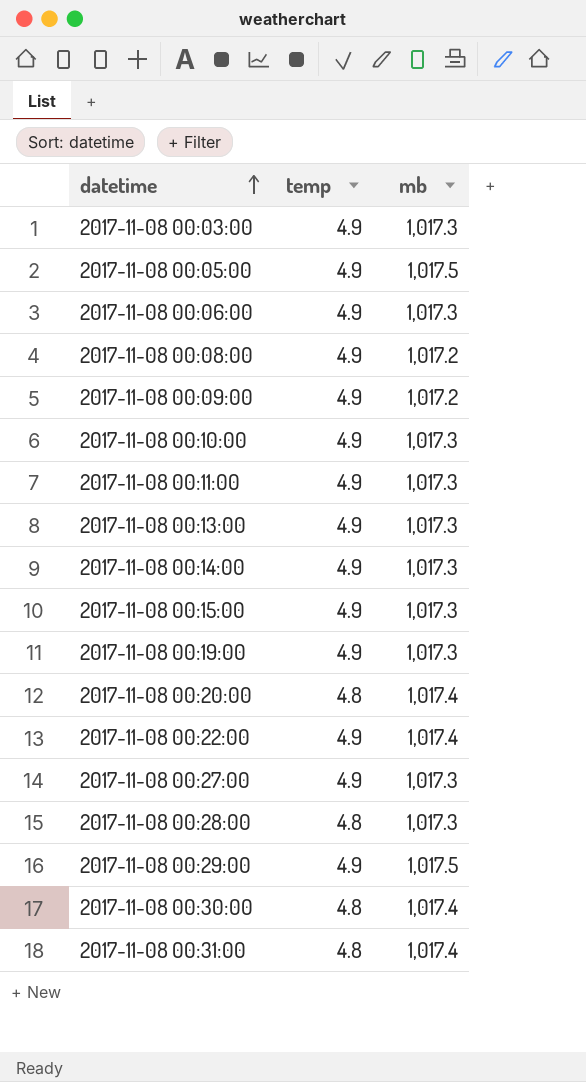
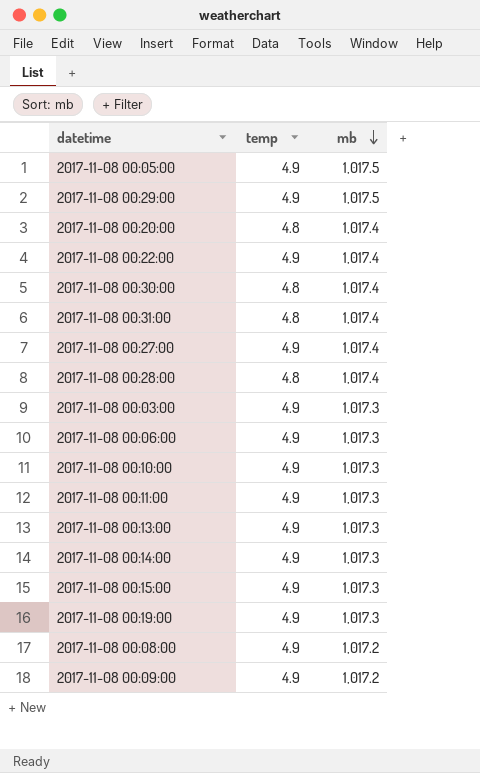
row order: datetime ascending -> mb descending
2017-11-08 00:27:00 | mb: 1,017.3 -> 1,017.4
2017-11-08 00:28:00 | mb: 1,017.3 -> 1,017.4

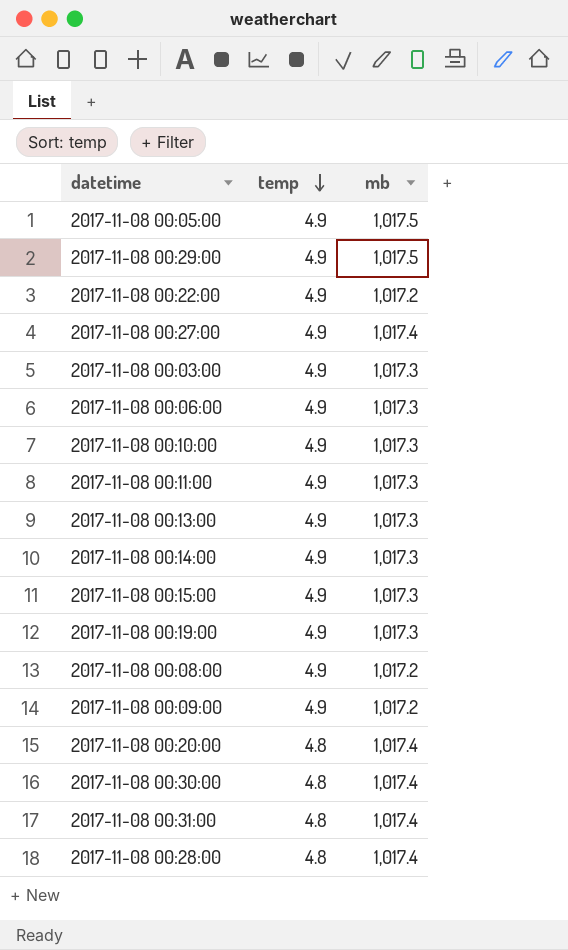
row order: mb descending -> temp descending
2017-11-08 00:22:00 | mb: 1,017.4 -> 1,017.2

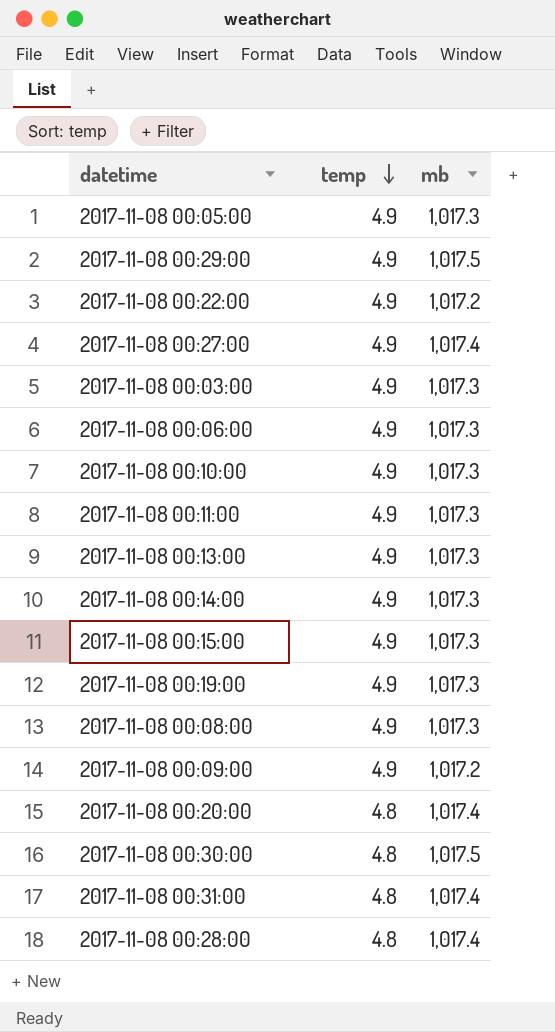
2017-11-08 00:05:00 | mb: 1,017.5 -> 1,017.3
2017-11-08 00:08:00 | mb: 1,017.2 -> 1,017.3
2017-11-08 00:30:00 | mb: 1,017.4 -> 1,017.5

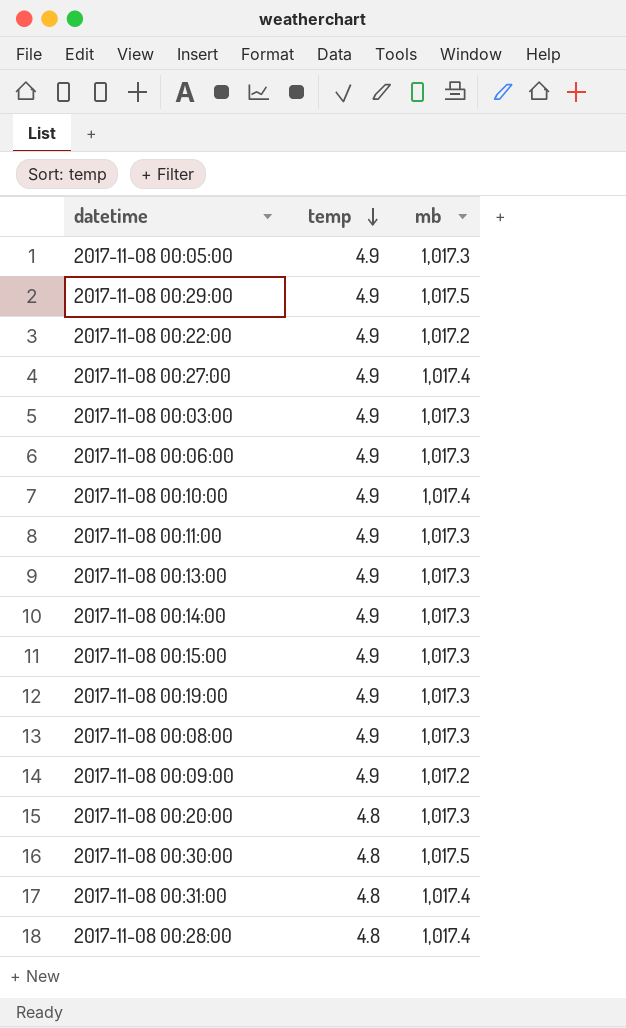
2017-11-08 00:10:00 | mb: 1,017.3 -> 1,017.4
2017-11-08 00:20:00 | mb: 1,017.4 -> 1,017.3

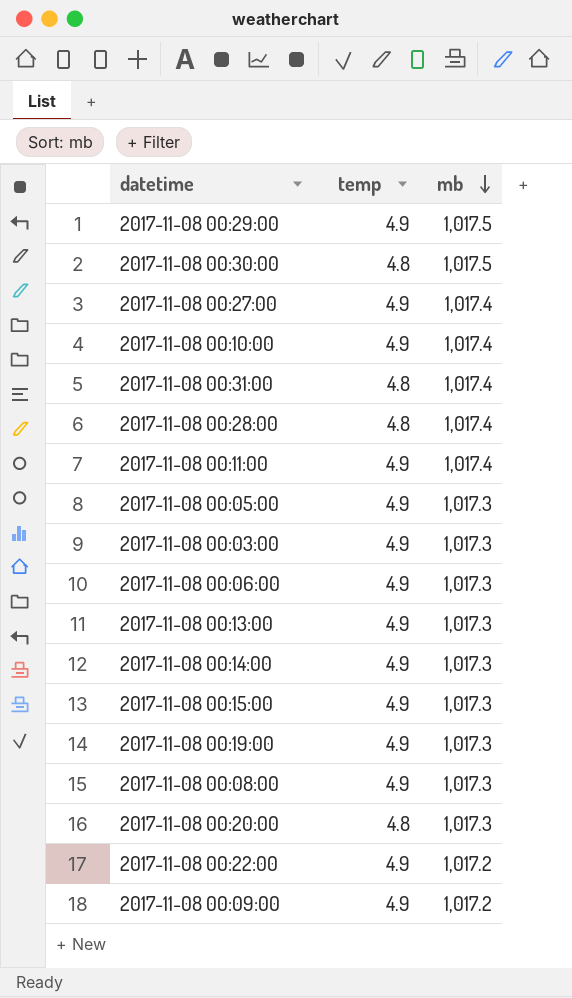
row order: temp descending -> mb descending
2017-11-08 00:11:00 | mb: 1,017.3 -> 1,017.4

